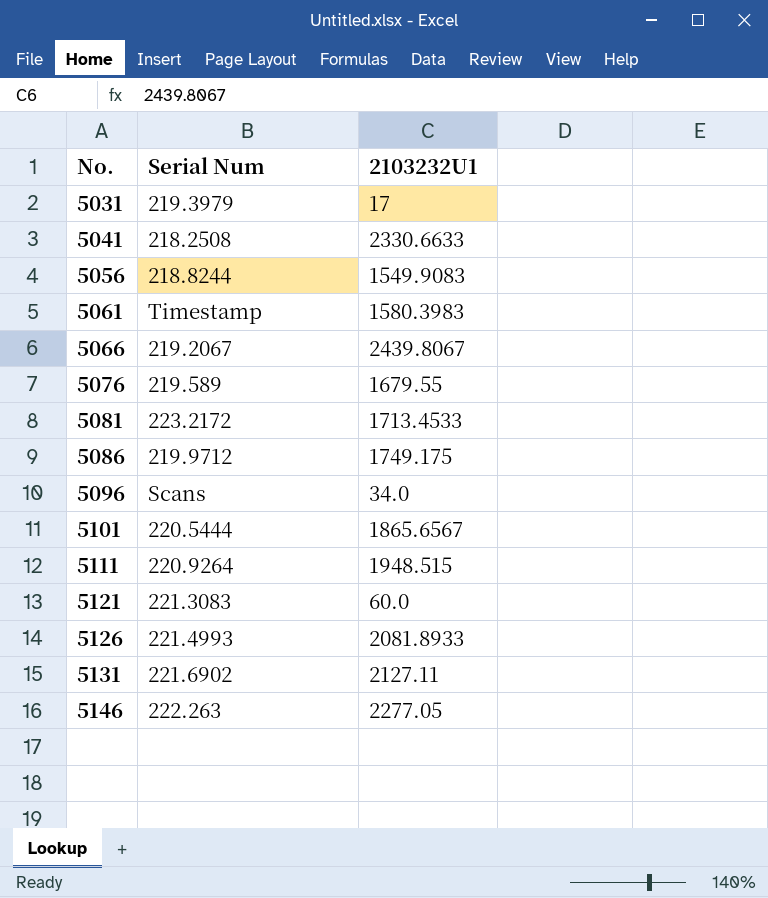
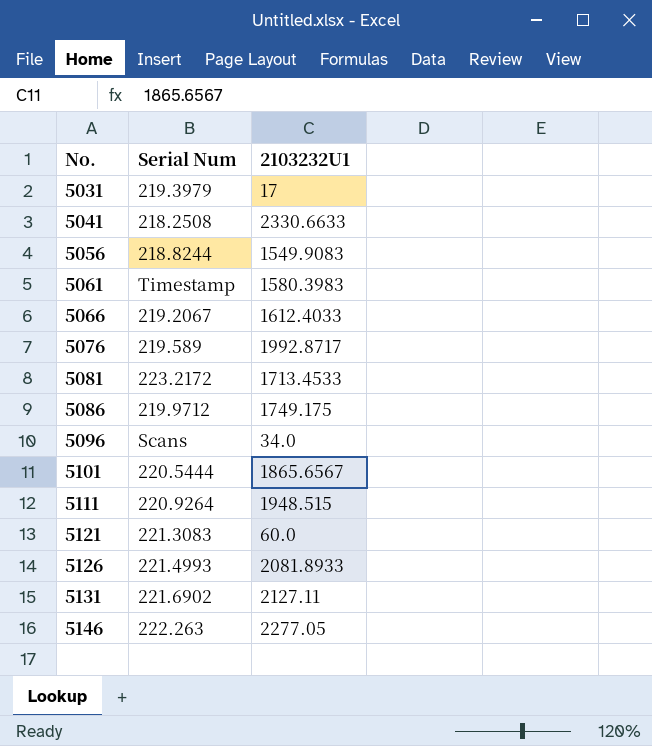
5066 | 2103232U1: 2439.8067 -> 1612.4033
5076 | 2103232U1: 1679.55 -> 1992.8717

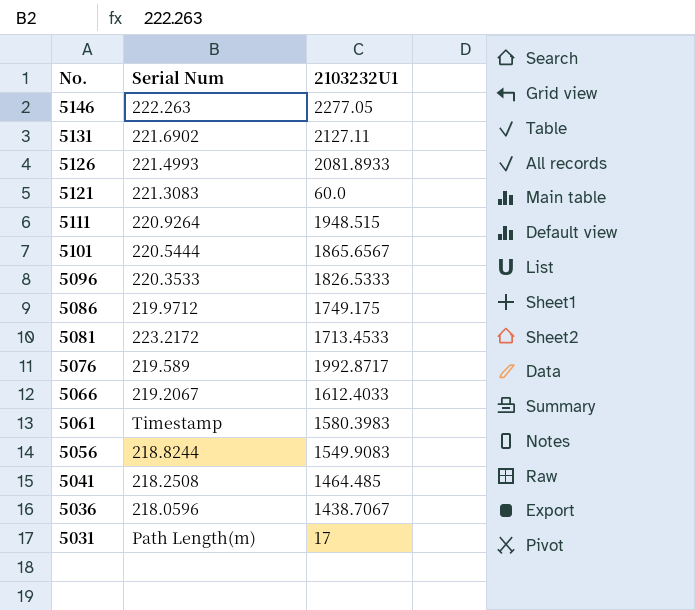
row order: No. ascending -> No. descending
5096 | Serial Num: Scans -> 220.3533
5096 | 2103232U1: 34.0 -> 1826.5333
5041 | 2103232U1: 2330.6633 -> 1464.485
row 5036: none -> 218.0596 | 1438.7067
5031 | Serial Num: 219.3979 -> Path Length(m)

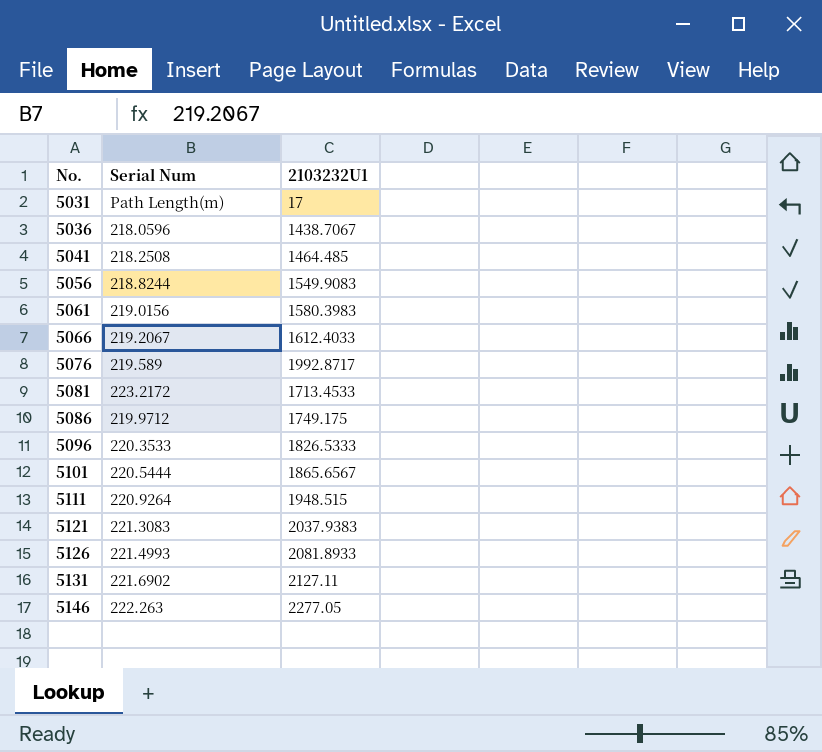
row order: No. descending -> No. ascending
5061 | Serial Num: Timestamp -> 219.0156
5121 | 2103232U1: 60.0 -> 2037.9383

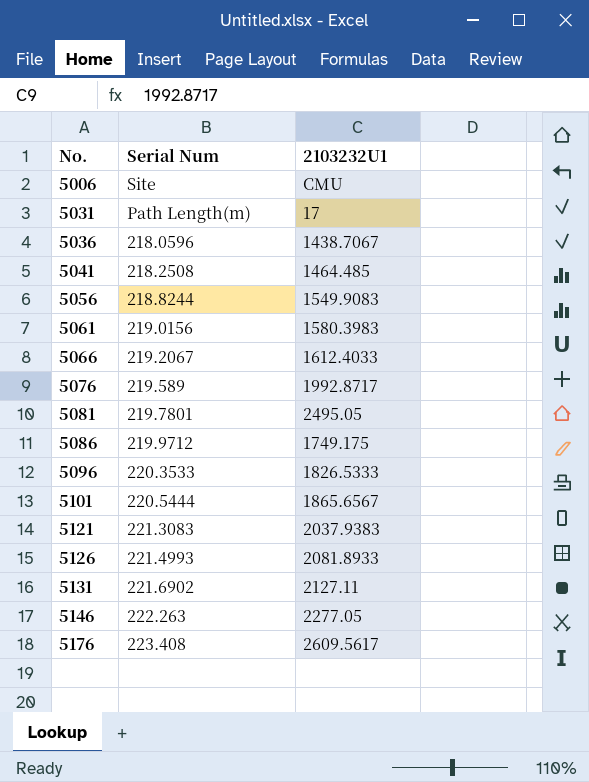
row 5111: 220.9264 | 1948.515 -> none
row 5006: none -> Site | CMU
5081 | Serial Num: 223.2172 -> 219.7801
5081 | 2103232U1: 1713.4533 -> 2495.05
row 5176: none -> 223.408 | 2609.5617

